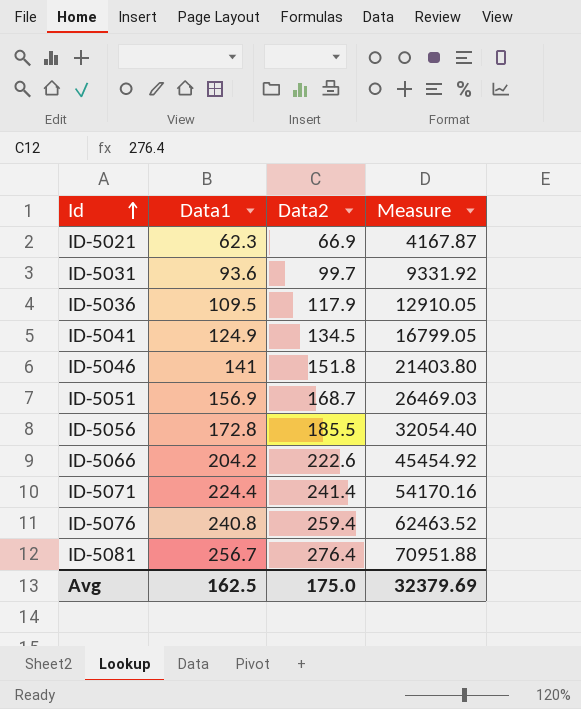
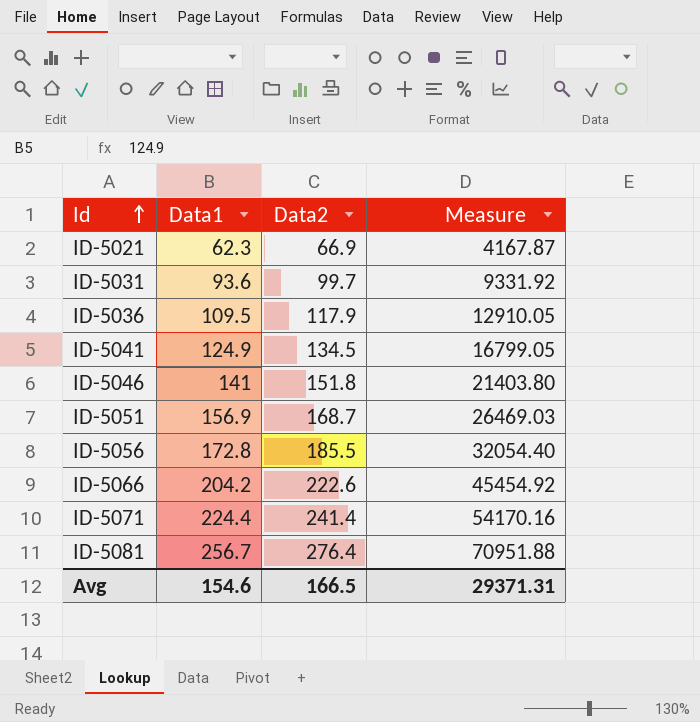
row ID-5076: 240.8 | 259.4 | 62463.52 -> none
Avg | Data1: 162.5 -> 154.6
Avg | Data2: 175.0 -> 166.5
Avg | Measure: 32379.69 -> 29371.31

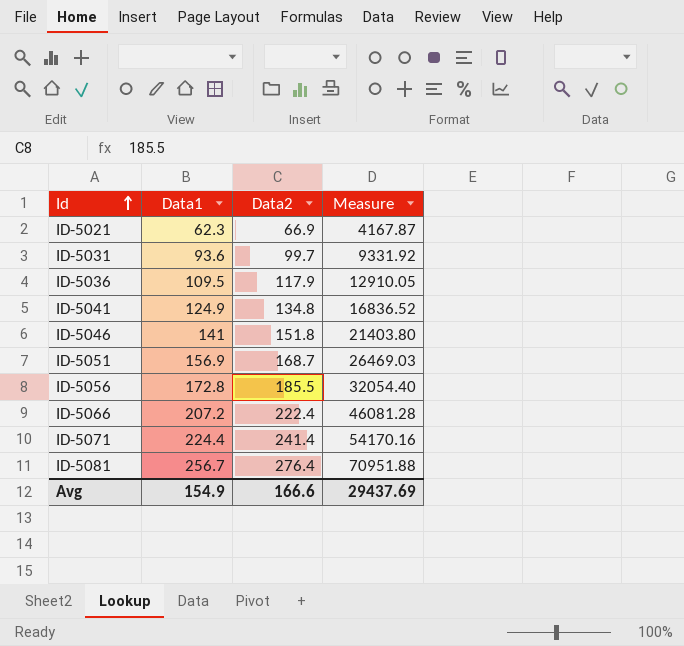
ID-5041 | Data2: 134.5 -> 134.8
ID-5041 | Measure: 16799.05 -> 16836.52
ID-5066 | Data1: 204.2 -> 207.2
ID-5066 | Data2: 222.6 -> 222.4
ID-5066 | Measure: 45454.92 -> 46081.28
Avg | Data1: 154.6 -> 154.9
Avg | Data2: 166.5 -> 166.6
Avg | Measure: 29371.31 -> 29437.69

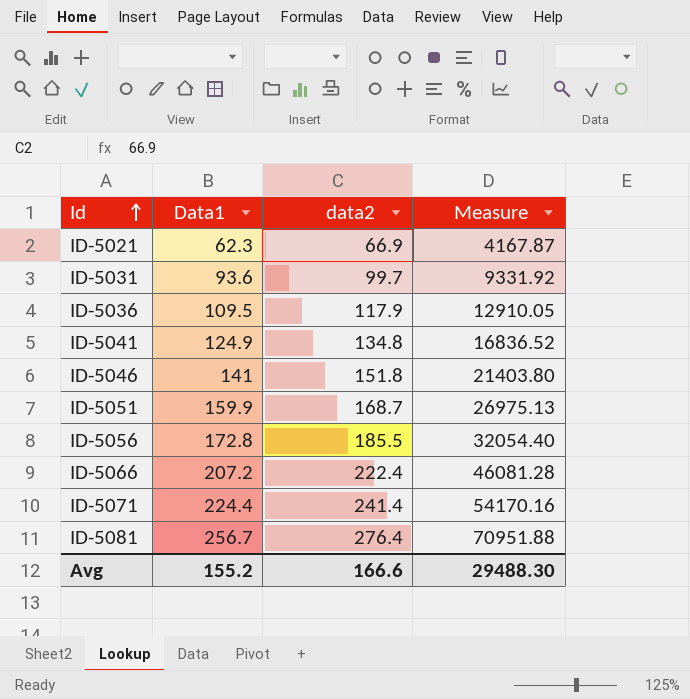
column name: Data2 -> data2
ID-5051 | Data1: 156.9 -> 159.9
ID-5051 | Measure: 26469.03 -> 26975.13
Avg | Data1: 154.9 -> 155.2
Avg | Measure: 29437.69 -> 29488.30

